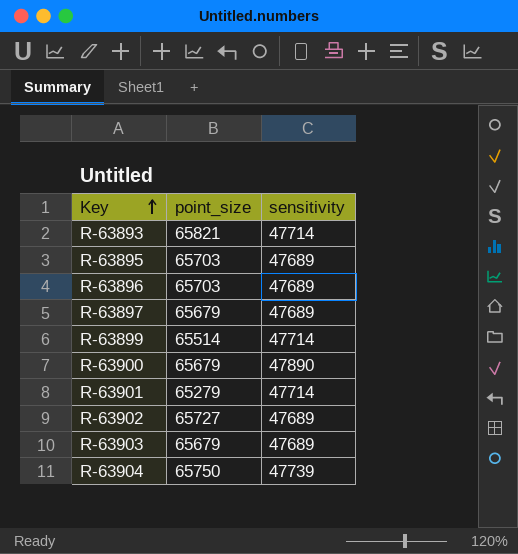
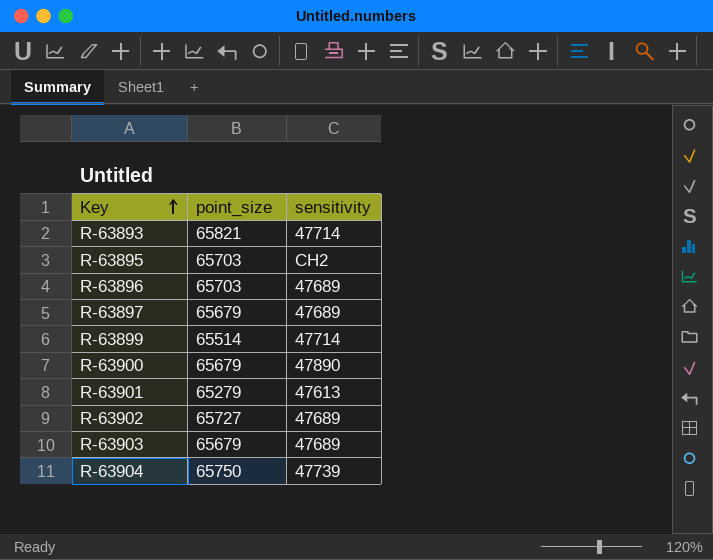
R-63895 | sensitivity: 47689 -> CH2
R-63901 | sensitivity: 47714 -> 47613

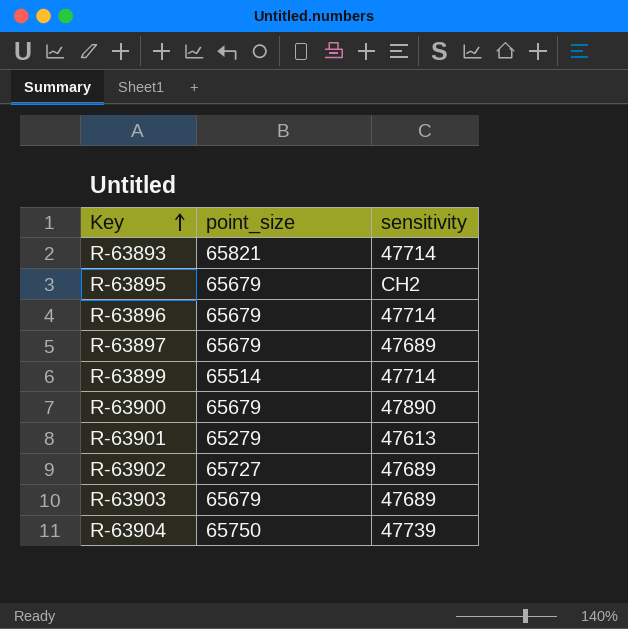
R-63895 | point_size: 65703 -> 65679
R-63896 | point_size: 65703 -> 65679
R-63896 | sensitivity: 47689 -> 47714

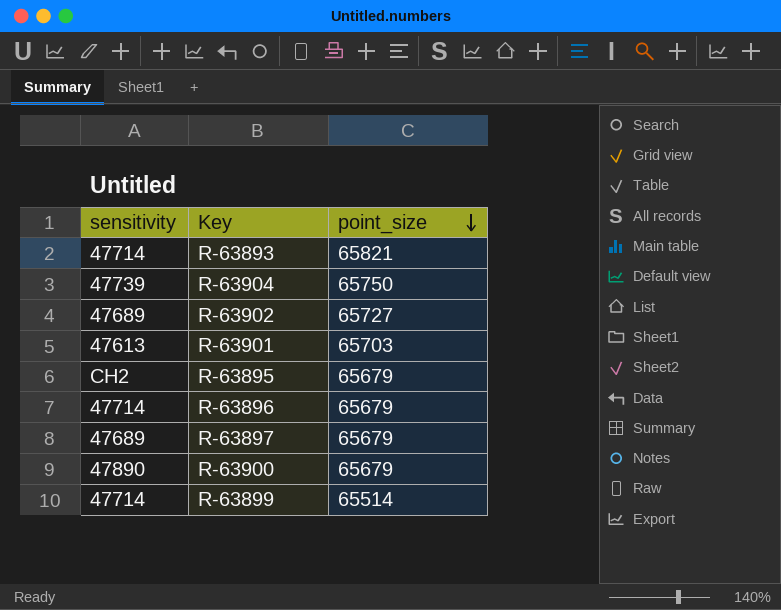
row order: Key ascending -> point_size descending
column sensitivity | position: 3 -> 1
row R-63903: 65679 | 47689 -> none
R-63901 | point_size: 65279 -> 65703

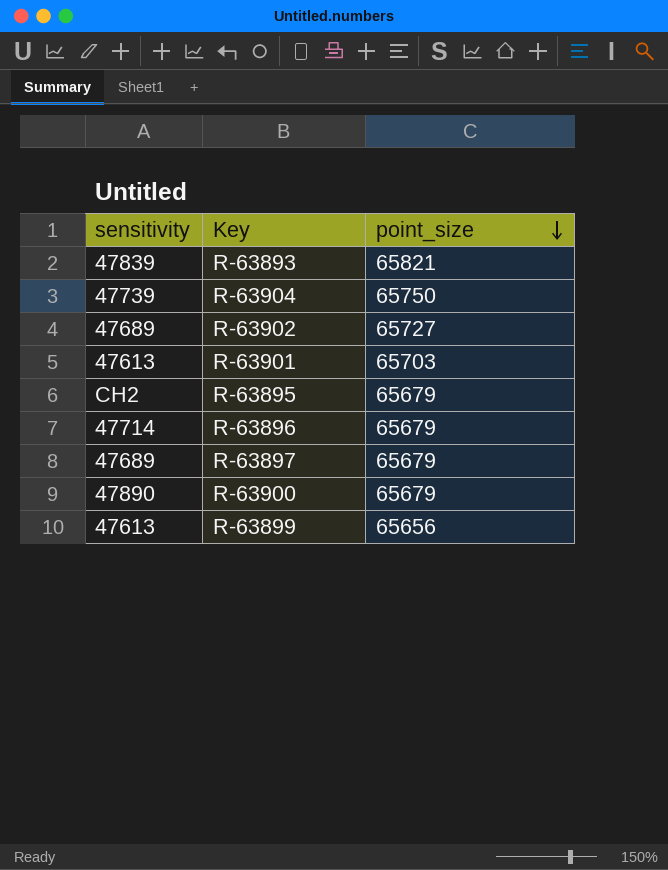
R-63893 | sensitivity: 47714 -> 47839
R-63899 | sensitivity: 47714 -> 47613
R-63899 | point_size: 65514 -> 65656

